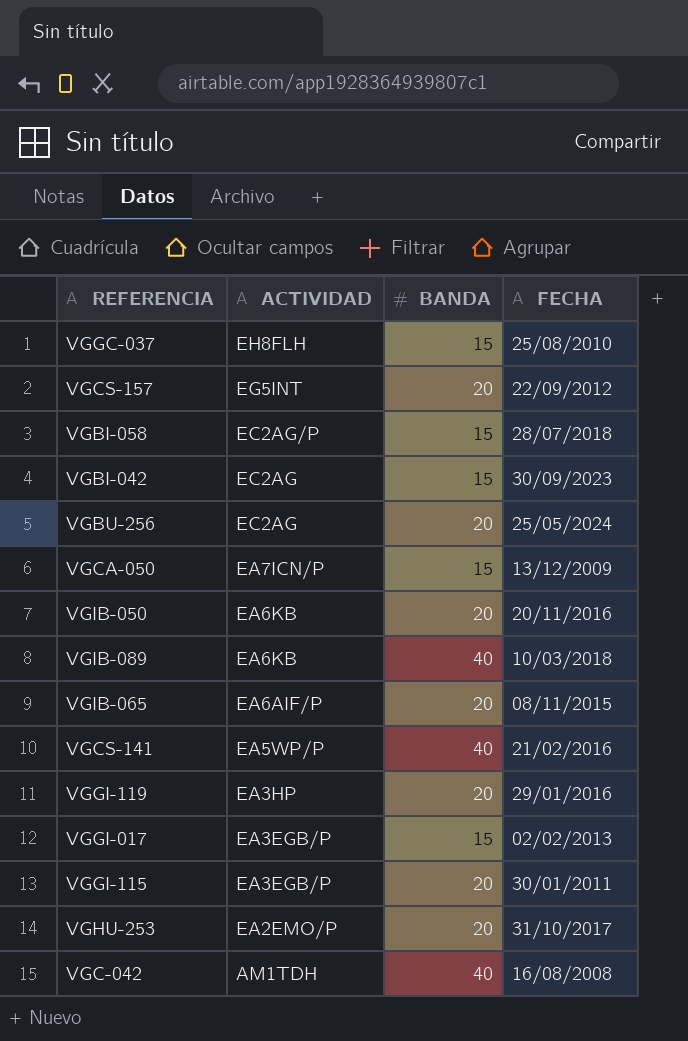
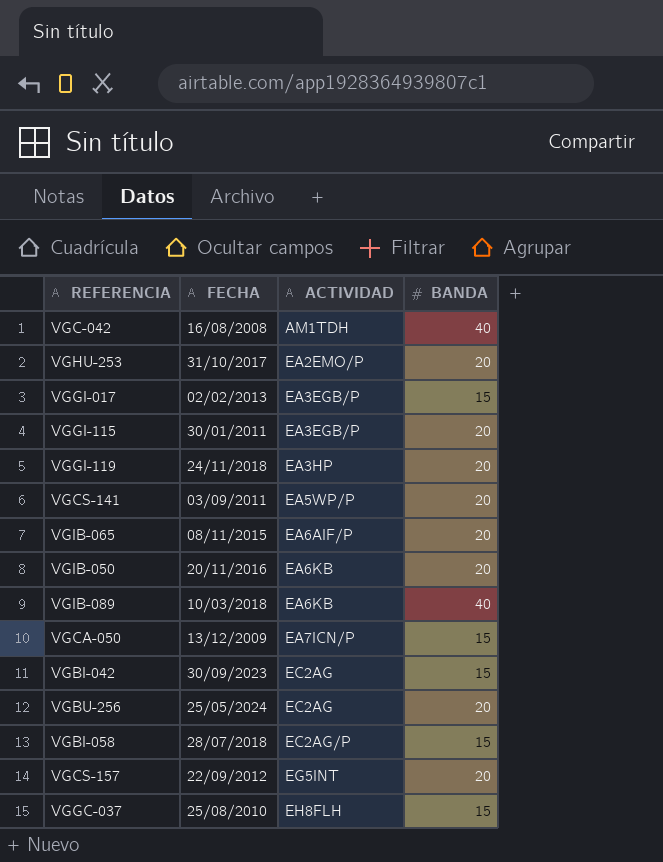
row order: ACTIVIDAD descending -> ACTIVIDAD ascending
column FECHA | position: 4 -> 2
VGGI-119 | FECHA: 29/01/2016 -> 24/11/2018
VGCS-141 | FECHA: 21/02/2016 -> 03/09/2011
VGCS-141 | BANDA: 40 -> 20

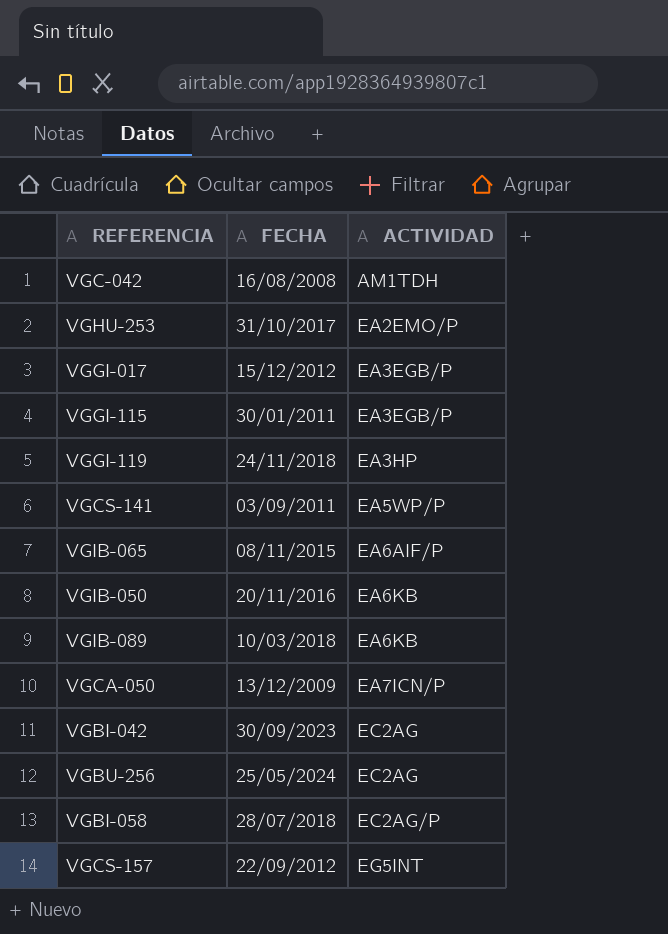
column BANDA | position: 4 -> none
row VGGC-037: 25/08/2010 | EH8FLH | 15 -> none
VGGI-017 | FECHA: 02/02/2013 -> 15/12/2012

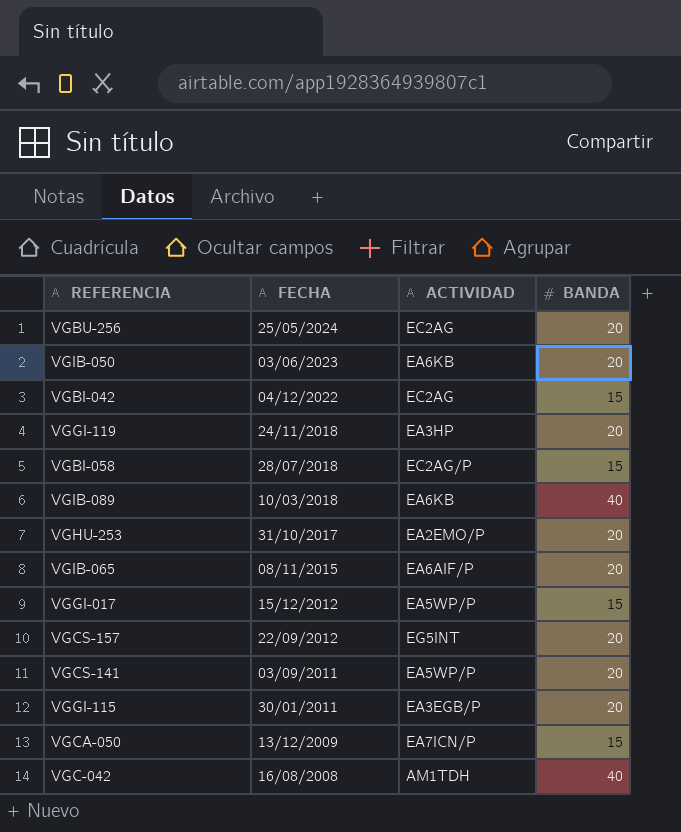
row order: ACTIVIDAD ascending -> FECHA descending
column BANDA | position: none -> 4
VGIB-050 | FECHA: 20/11/2016 -> 03/06/2023
VGBI-042 | FECHA: 30/09/2023 -> 04/12/2022
VGGI-017 | ACTIVIDAD: EA3EGB/P -> EA5WP/P

